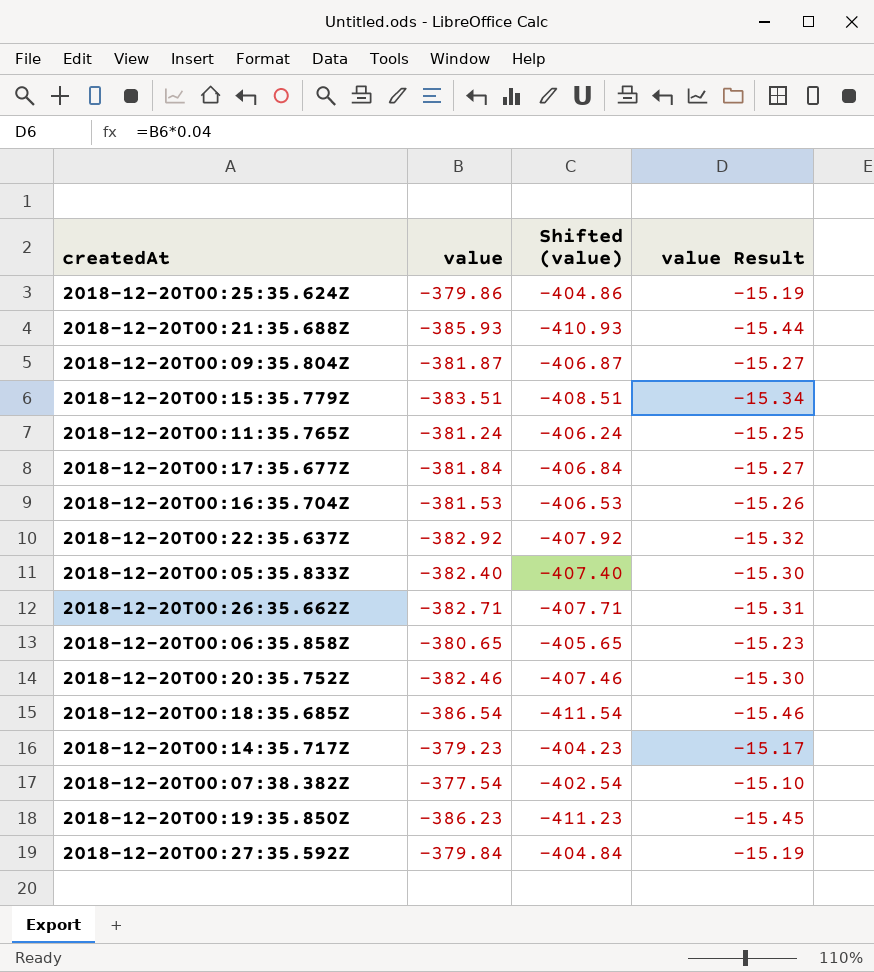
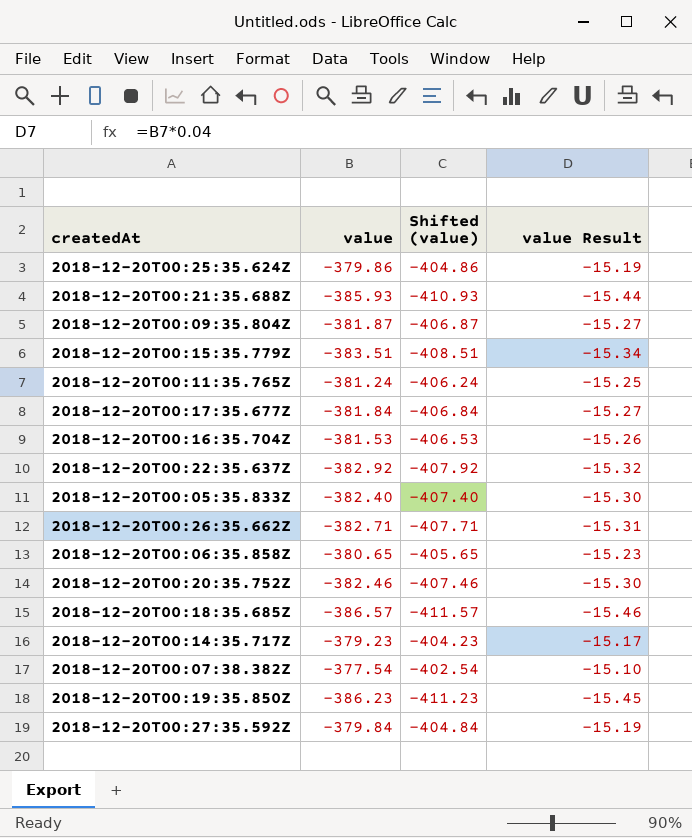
2018-12-20T00:18:35.685Z | value: -386.54 -> -386.57
2018-12-20T00:18:35.685Z | Shifted (value): -411.54 -> -411.57

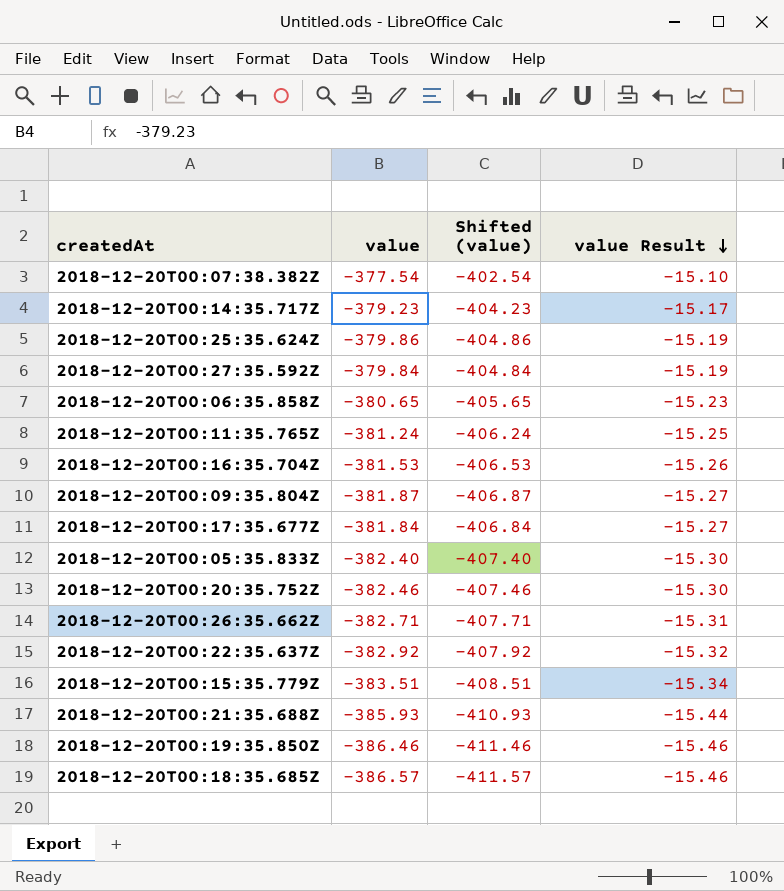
row order: none -> value Result descending
2018-12-20T00:19:35.850Z | value: -386.23 -> -386.46
2018-12-20T00:19:35.850Z | Shifted (value): -411.23 -> -411.46
2018-12-20T00:19:35.850Z | value Result: -15.45 -> -15.46

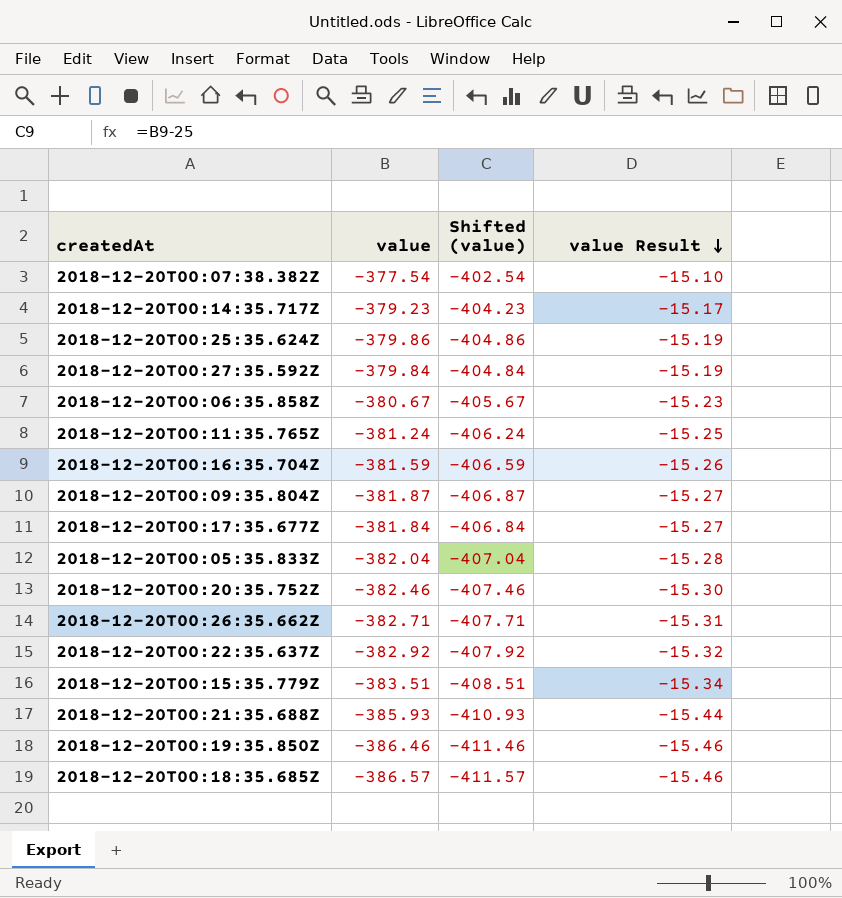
2018-12-20T00:06:35.858Z | value: -380.65 -> -380.67
2018-12-20T00:06:35.858Z | Shifted (value): -405.65 -> -405.67
2018-12-20T00:16:35.704Z | value: -381.53 -> -381.59
2018-12-20T00:16:35.704Z | Shifted (value): -406.53 -> -406.59
2018-12-20T00:05:35.833Z | value: -382.40 -> -382.04
2018-12-20T00:05:35.833Z | Shifted (value): -407.40 -> -407.04
2018-12-20T00:05:35.833Z | value Result: -15.30 -> -15.28

